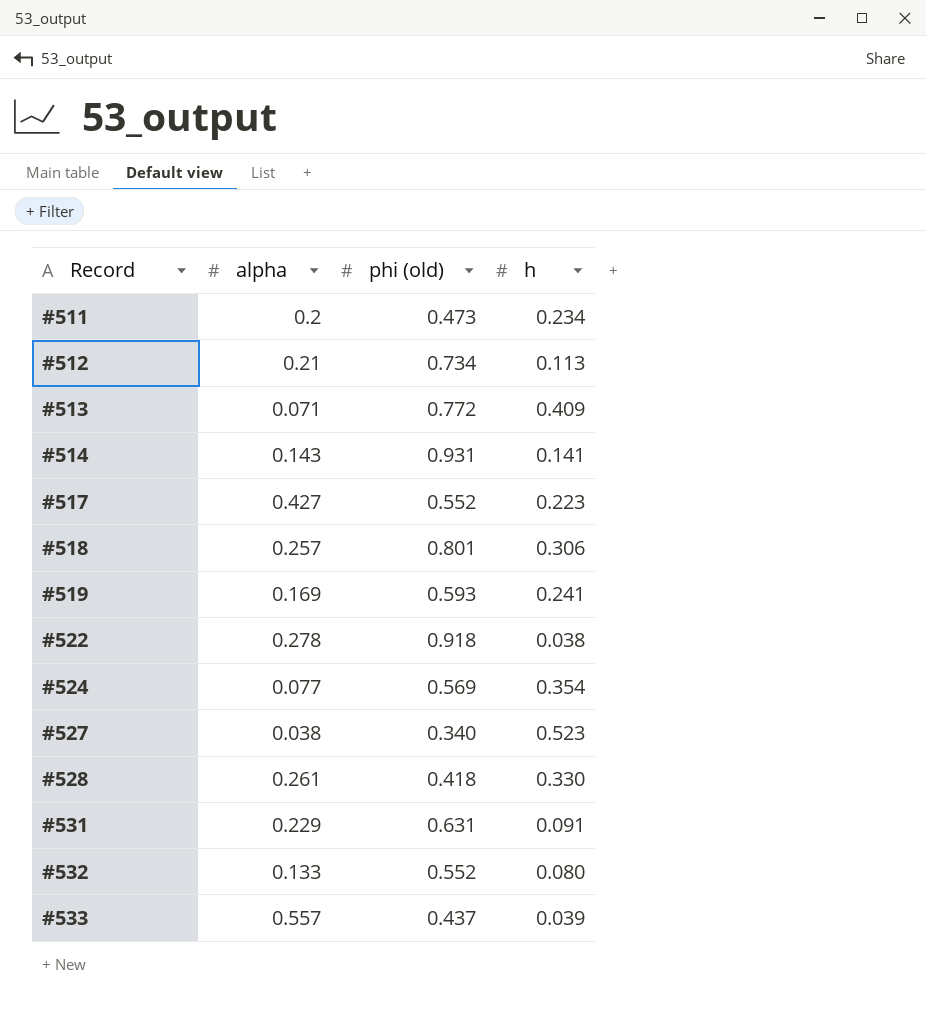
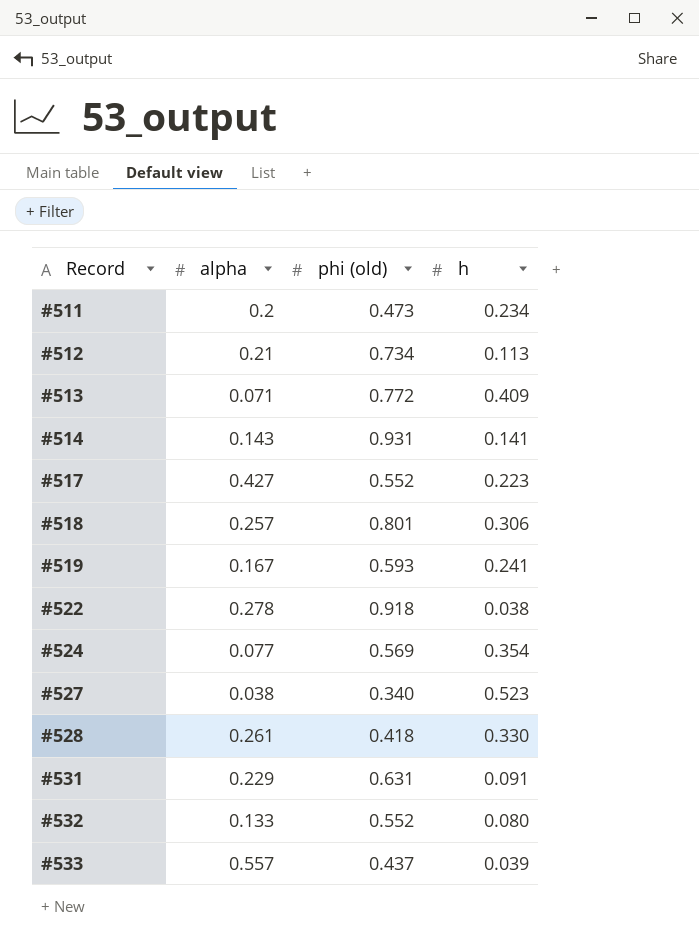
#519 | alpha: 0.169 -> 0.167

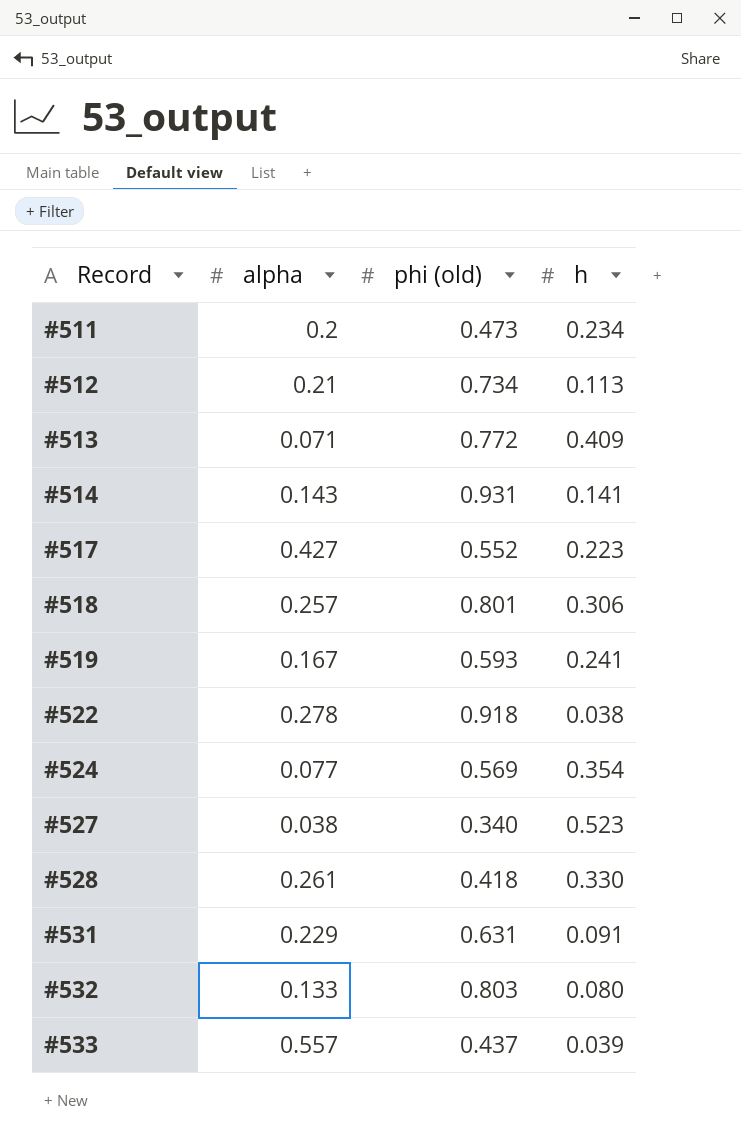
#532 | phi (old): 0.552 -> 0.803

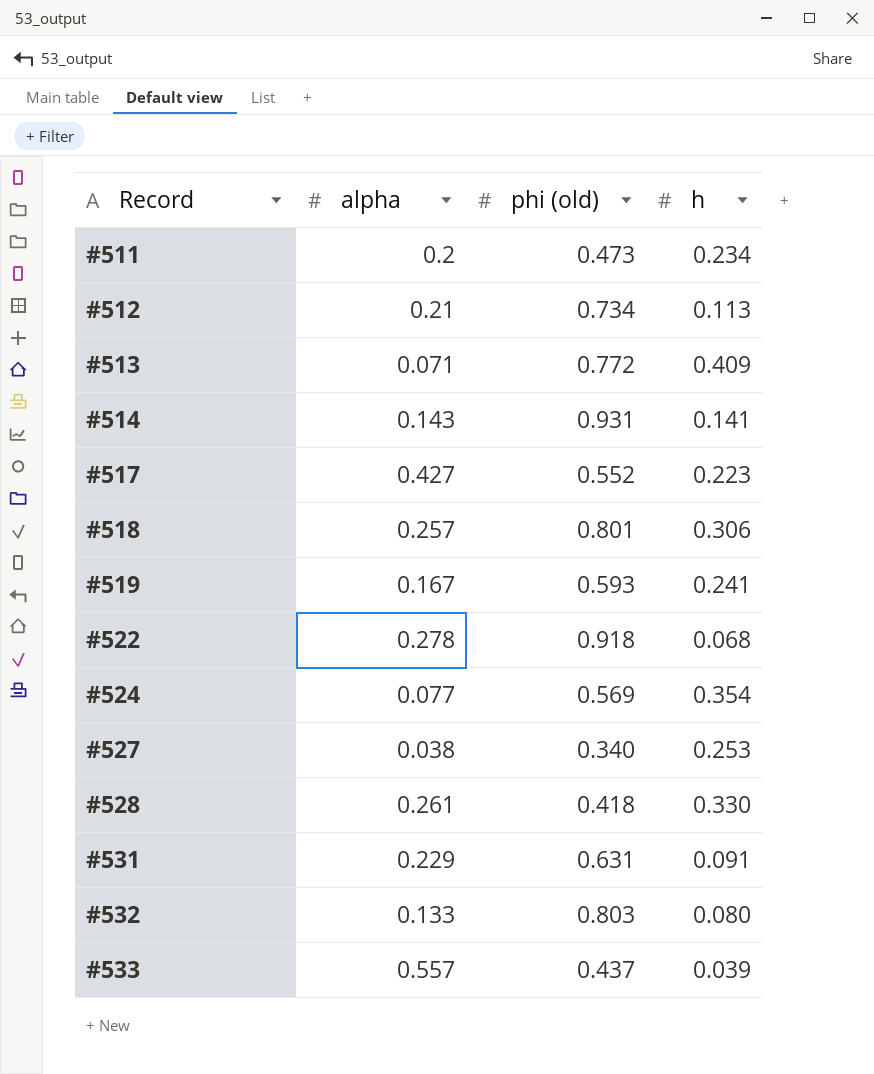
#522 | h: 0.038 -> 0.068
#527 | h: 0.523 -> 0.253

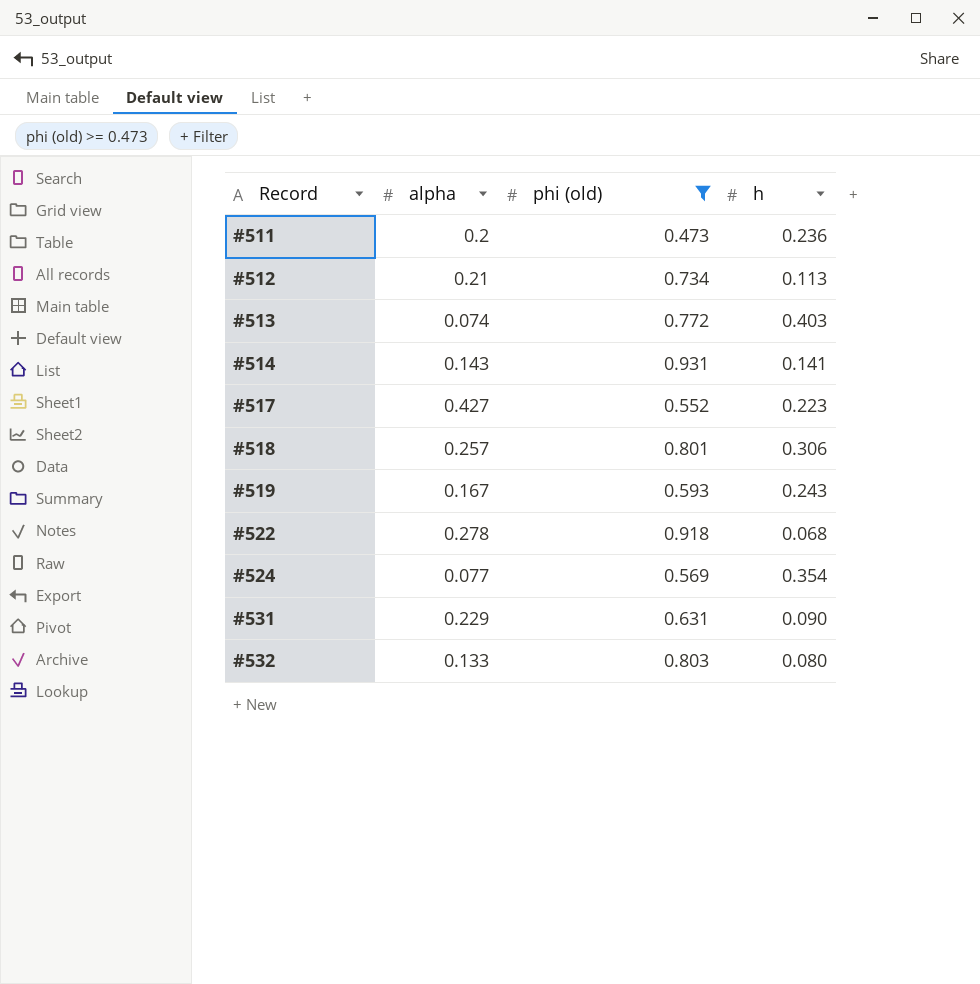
filter: none -> phi (old) >= 0.473
#511 | h: 0.234 -> 0.236
#513 | alpha: 0.071 -> 0.074
#513 | h: 0.409 -> 0.403
#519 | h: 0.241 -> 0.243
#531 | h: 0.091 -> 0.090

